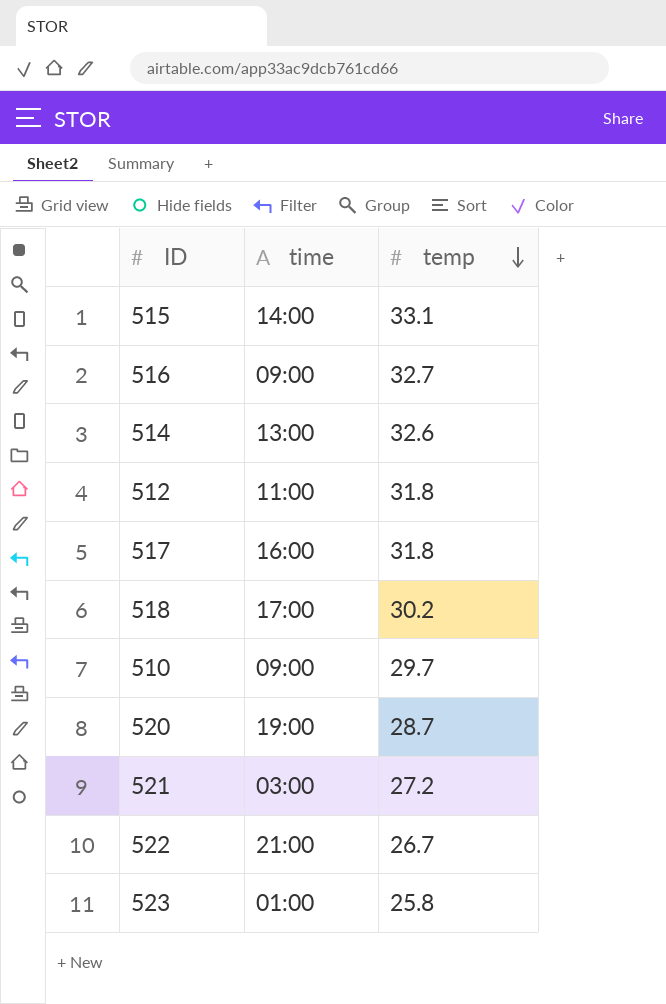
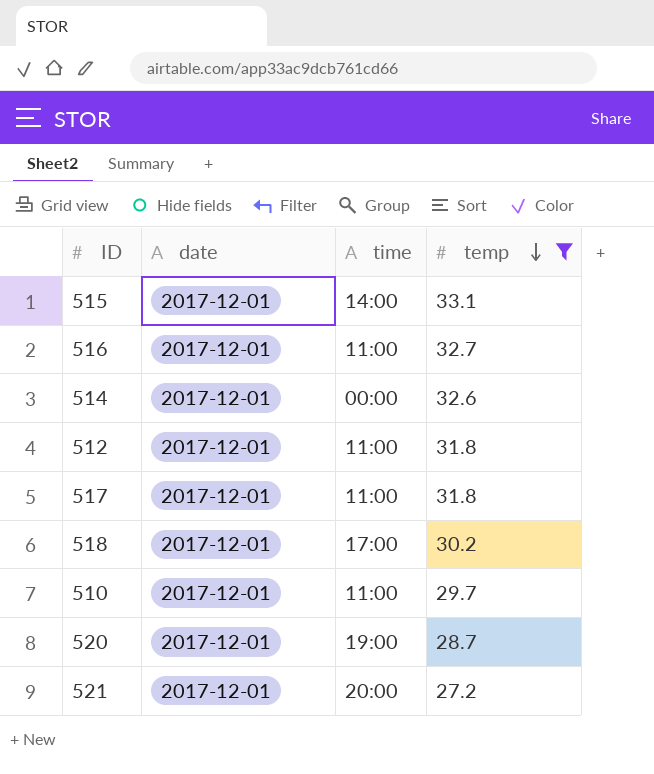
filter: none -> temp >= 27.2
column date | position: none -> 2
516 | time: 09:00 -> 11:00
514 | time: 13:00 -> 00:00
517 | time: 16:00 -> 11:00
510 | time: 09:00 -> 11:00
521 | time: 03:00 -> 20:00

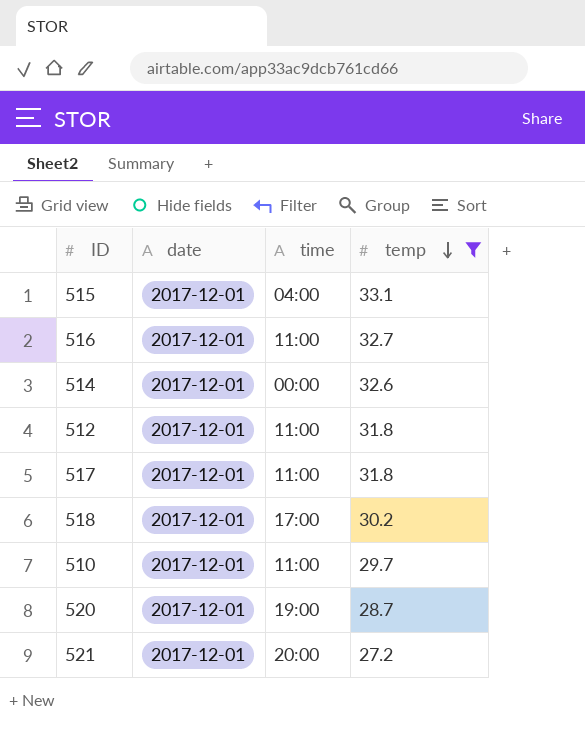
515 | time: 14:00 -> 04:00

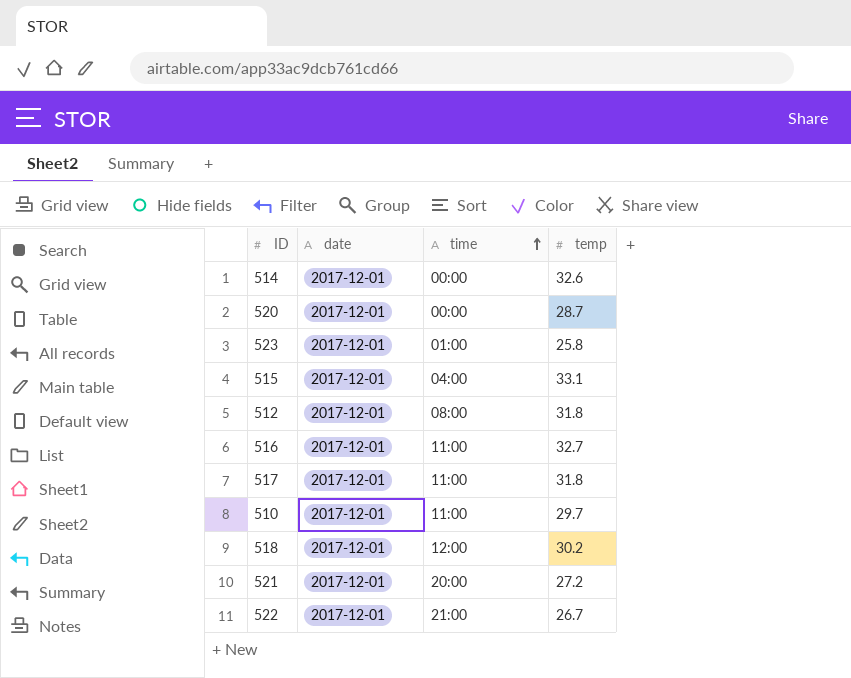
filter: temp >= 27.2 -> none
row order: temp descending -> time ascending
520 | time: 19:00 -> 00:00
512 | time: 11:00 -> 08:00
518 | time: 17:00 -> 12:00

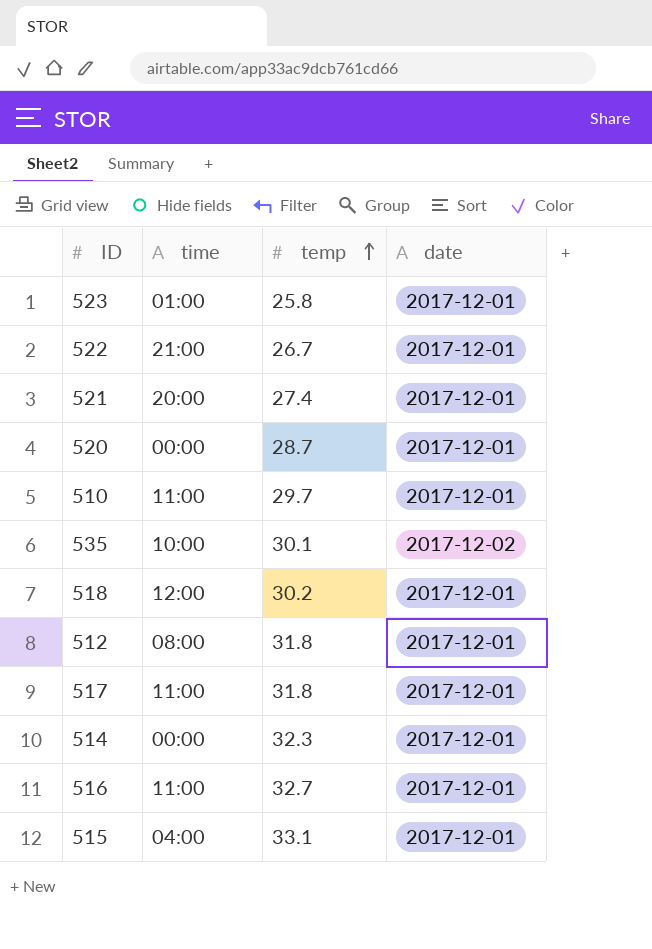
row order: time ascending -> temp ascending
column date | position: 2 -> 4
521 | temp: 27.2 -> 27.4
row 535: none -> 10:00 | 30.1 | 2017-12-02
514 | temp: 32.6 -> 32.3

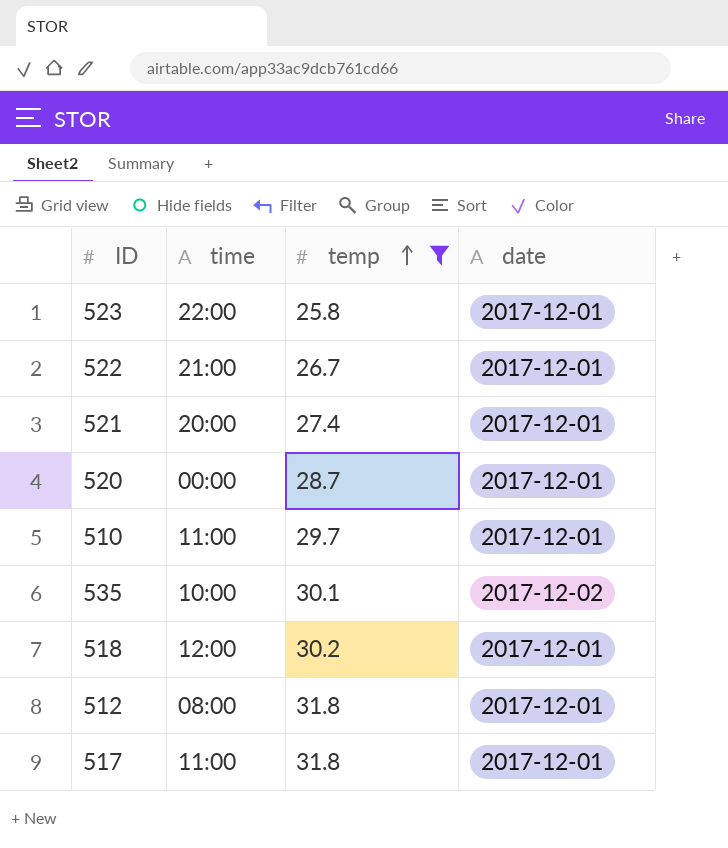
filter: none -> temp <= 31.8
523 | time: 01:00 -> 22:00

